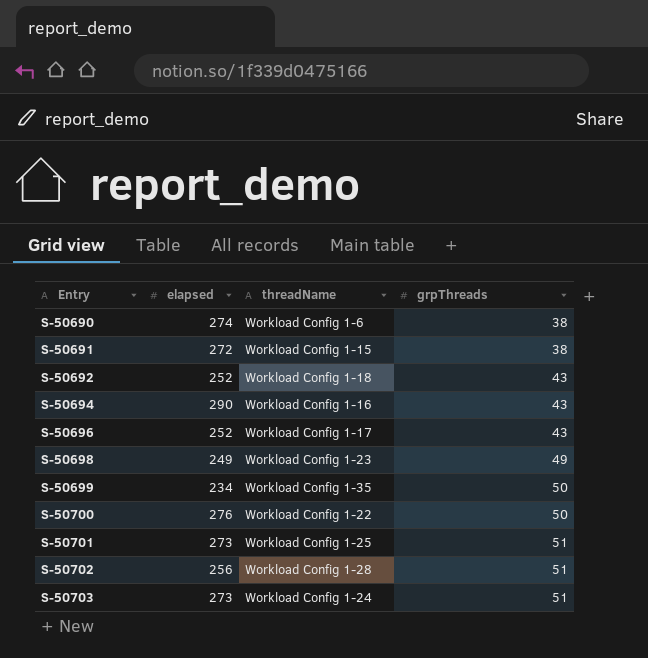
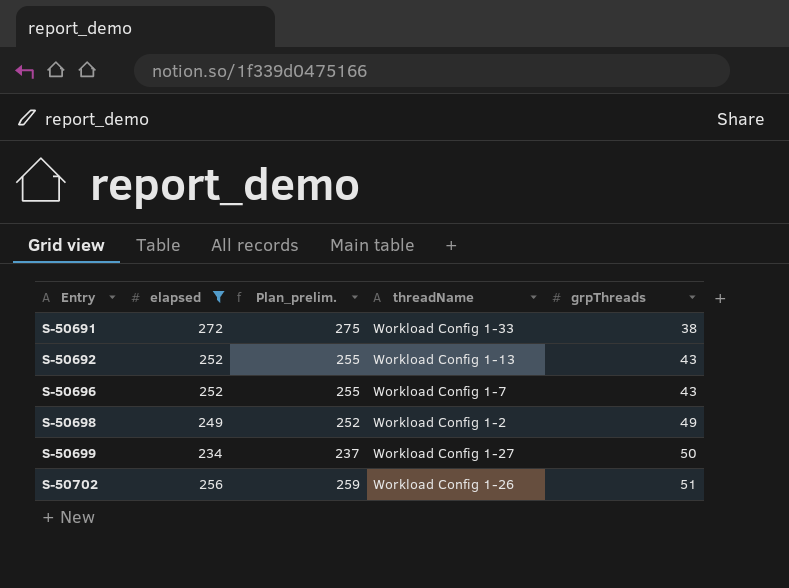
filter: none -> elapsed <= 272
column Plan_prelim. | formula: none -> [elapsed] + 3
S-50691 | threadName: Workload Config 1-15 -> Workload Config 1-33
S-50692 | threadName: Workload Config 1-18 -> Workload Config 1-13
S-50696 | threadName: Workload Config 1-17 -> Workload Config 1-7
S-50698 | threadName: Workload Config 1-23 -> Workload Config 1-2
S-50699 | threadName: Workload Config 1-35 -> Workload Config 1-27
S-50702 | threadName: Workload Config 1-28 -> Workload Config 1-26

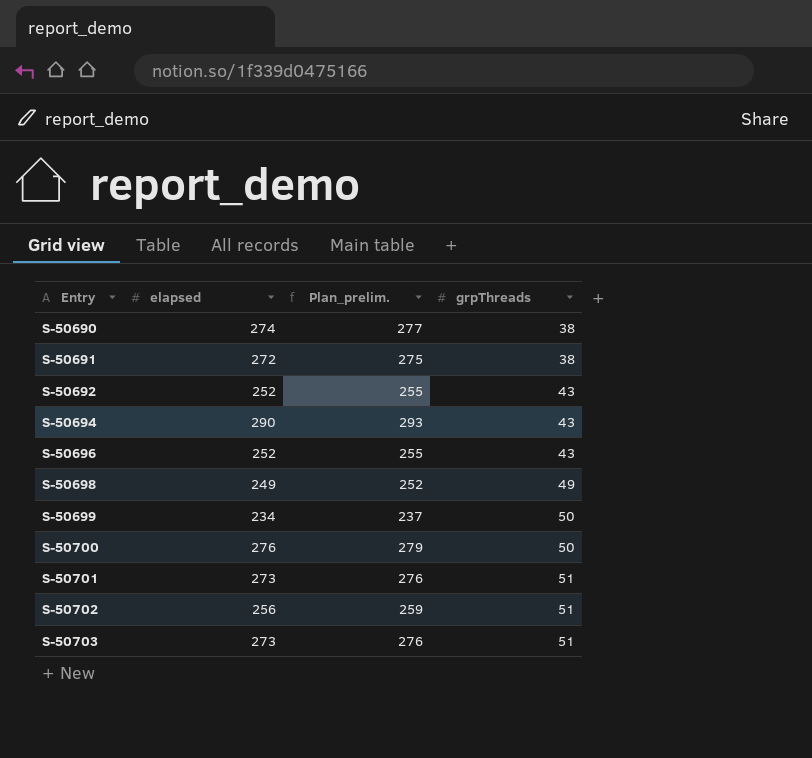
filter: elapsed <= 272 -> none
column threadName | position: 4 -> none

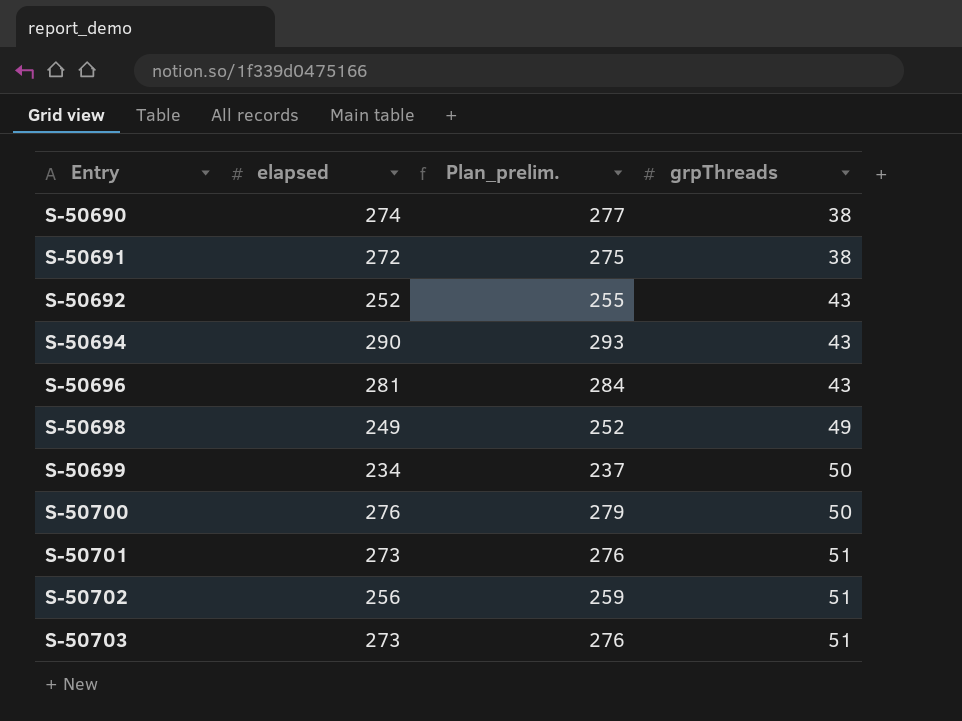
S-50696 | elapsed: 252 -> 281
S-50696 | Plan_prelim.: 255 -> 284

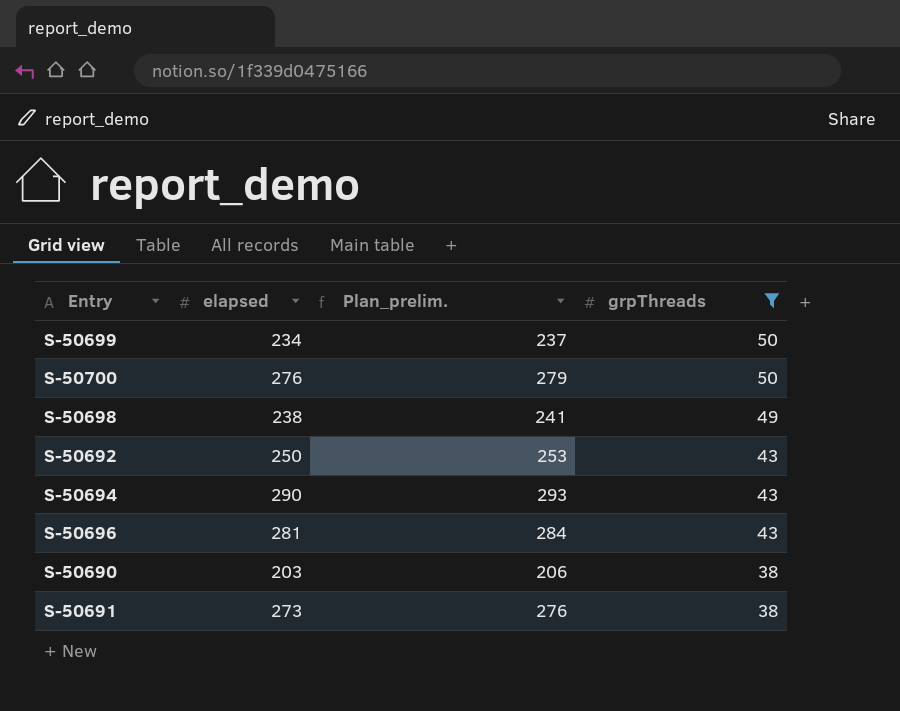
filter: none -> grpThreads != 51
row order: Entry ascending -> grpThreads descending
S-50698 | elapsed: 249 -> 238
S-50698 | Plan_prelim.: 252 -> 241
S-50692 | elapsed: 252 -> 250
S-50692 | Plan_prelim.: 255 -> 253
S-50690 | elapsed: 274 -> 203
S-50690 | Plan_prelim.: 277 -> 206
S-50691 | elapsed: 272 -> 273
S-50691 | Plan_prelim.: 275 -> 276

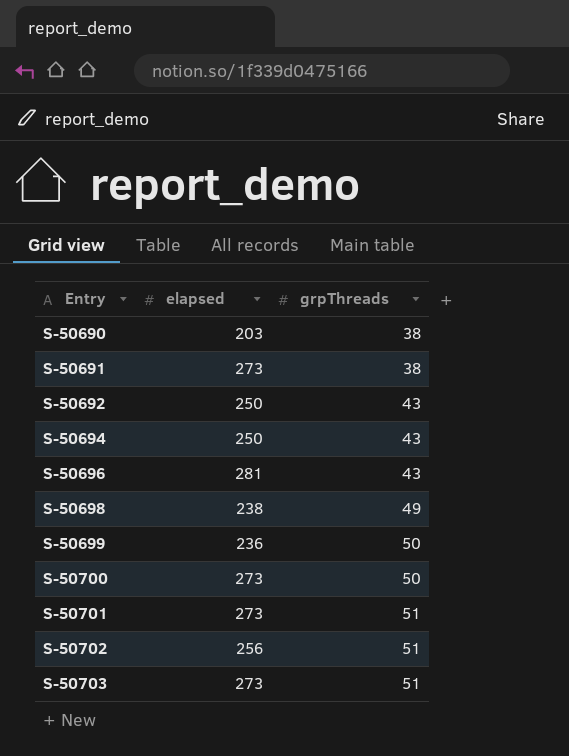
filter: grpThreads != 51 -> none
row order: grpThreads descending -> Entry ascending
column Plan_prelim. | formula: [elapsed] + 3 -> none
S-50694 | elapsed: 290 -> 250
S-50699 | elapsed: 234 -> 236
S-50700 | elapsed: 276 -> 273

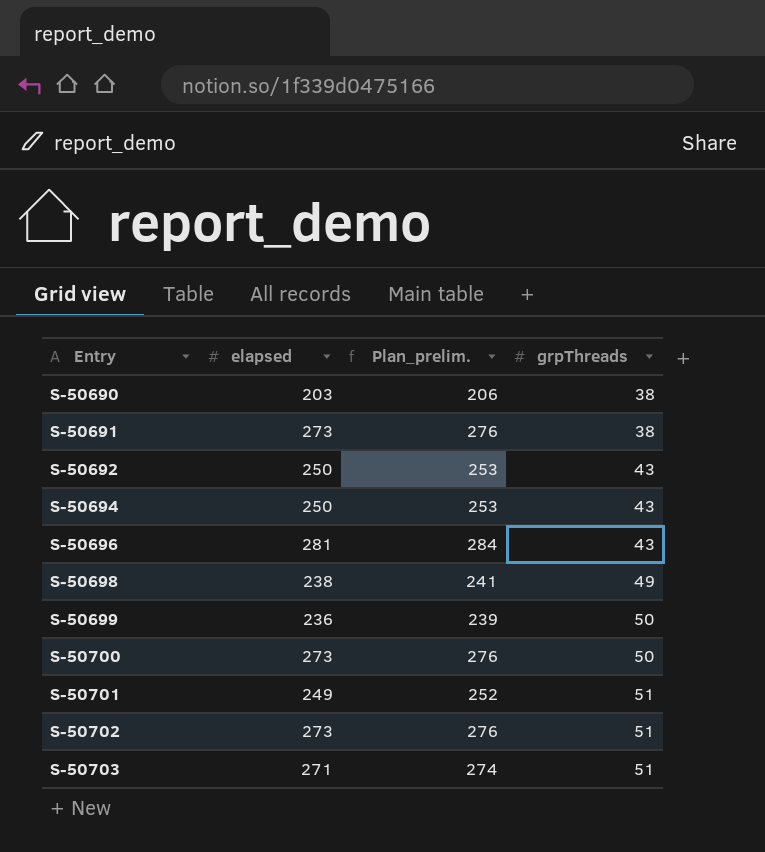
column Plan_prelim. | formula: none -> [elapsed] + 3
S-50701 | elapsed: 273 -> 249
S-50702 | elapsed: 256 -> 273
S-50703 | elapsed: 273 -> 271

